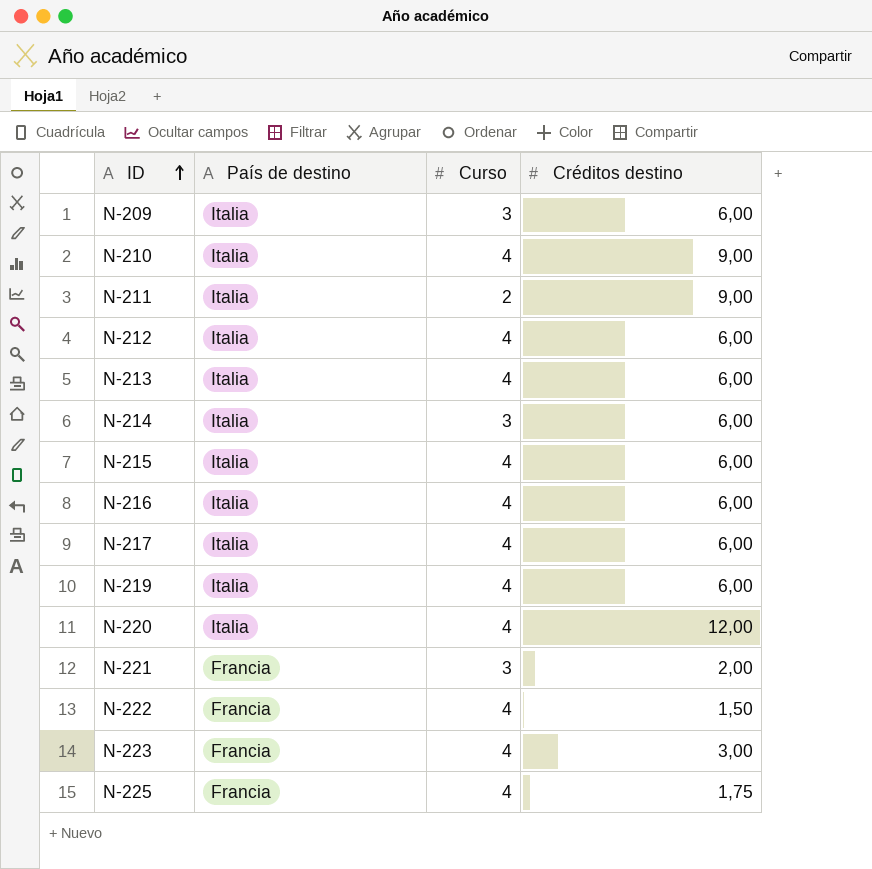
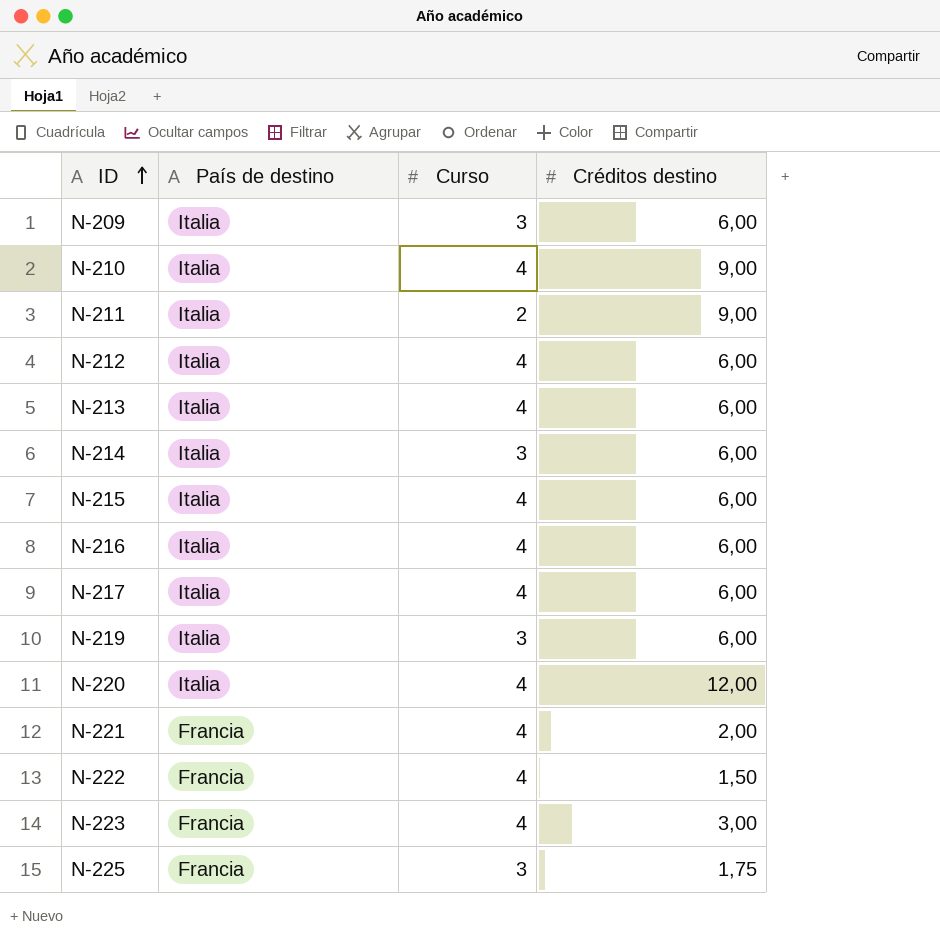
N-219 | Curso: 4 -> 3
N-221 | Curso: 3 -> 4
N-225 | Curso: 4 -> 3

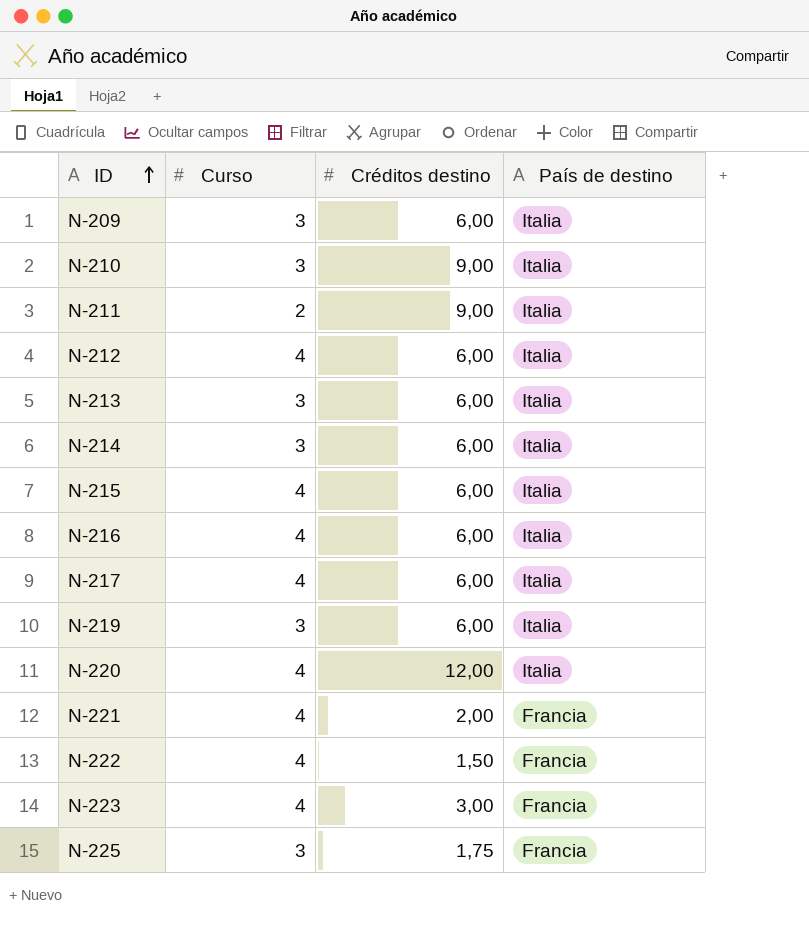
column País de destino | position: 2 -> 4
N-210 | Curso: 4 -> 3
N-213 | Curso: 4 -> 3

